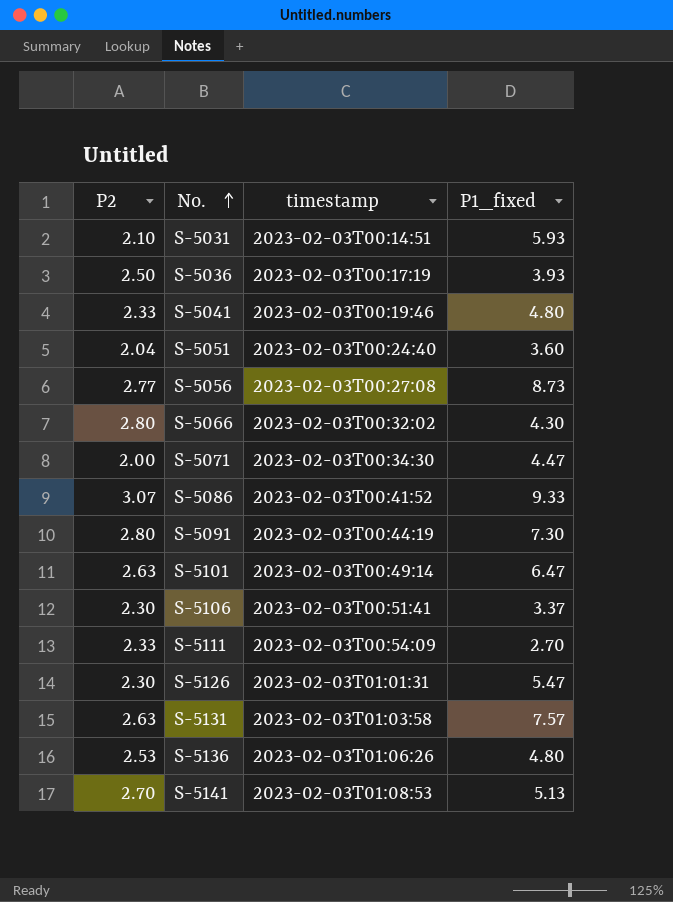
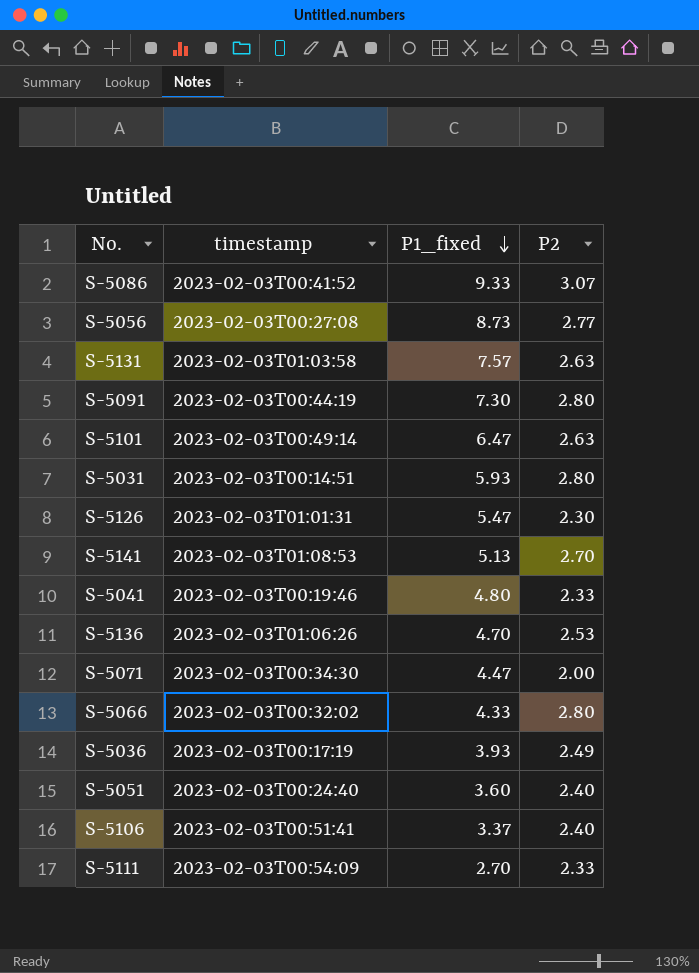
row order: No. ascending -> P1_fixed descending
column P2 | position: 1 -> 4
S-5031 | P2: 2.10 -> 2.80
S-5136 | P1_fixed: 4.80 -> 4.70
S-5066 | P1_fixed: 4.30 -> 4.33
S-5036 | P2: 2.50 -> 2.49
S-5051 | P2: 2.04 -> 2.40
S-5106 | P2: 2.30 -> 2.40

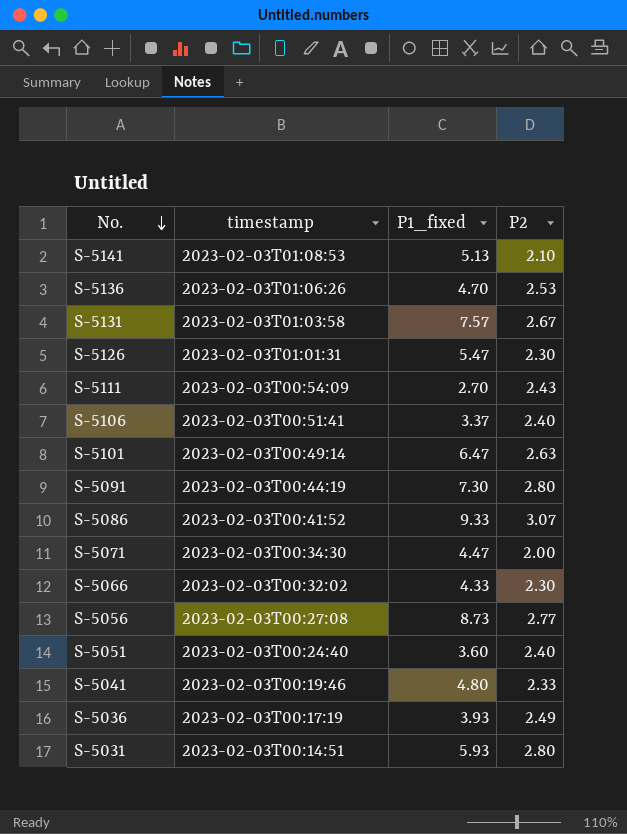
row order: P1_fixed descending -> No. descending
S-5141 | P2: 2.70 -> 2.10
S-5131 | P2: 2.63 -> 2.67
S-5111 | P2: 2.33 -> 2.43
S-5066 | P2: 2.80 -> 2.30

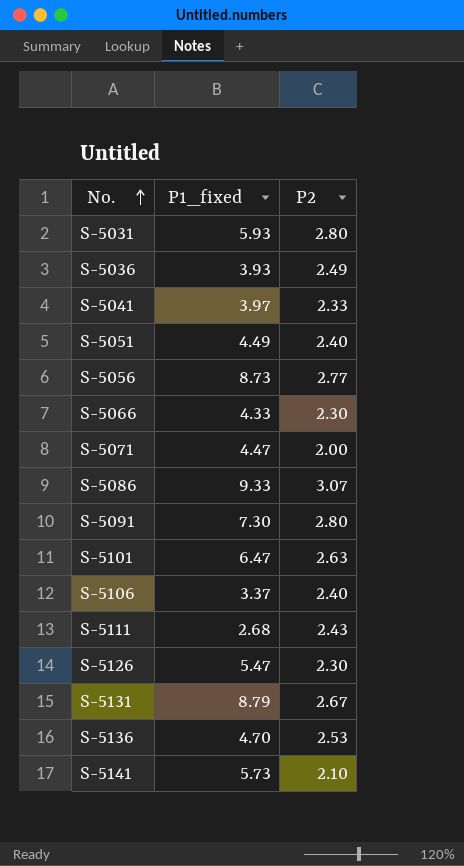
row order: No. descending -> No. ascending
column timestamp | position: 2 -> none
S-5041 | P1_fixed: 4.80 -> 3.97
S-5051 | P1_fixed: 3.60 -> 4.49
S-5111 | P1_fixed: 2.70 -> 2.68
S-5131 | P1_fixed: 7.57 -> 8.79
S-5141 | P1_fixed: 5.13 -> 5.73

